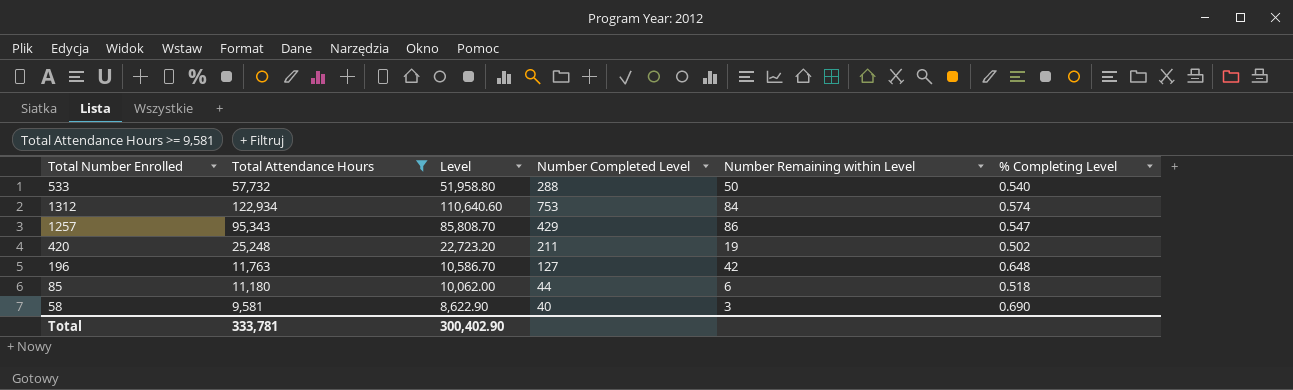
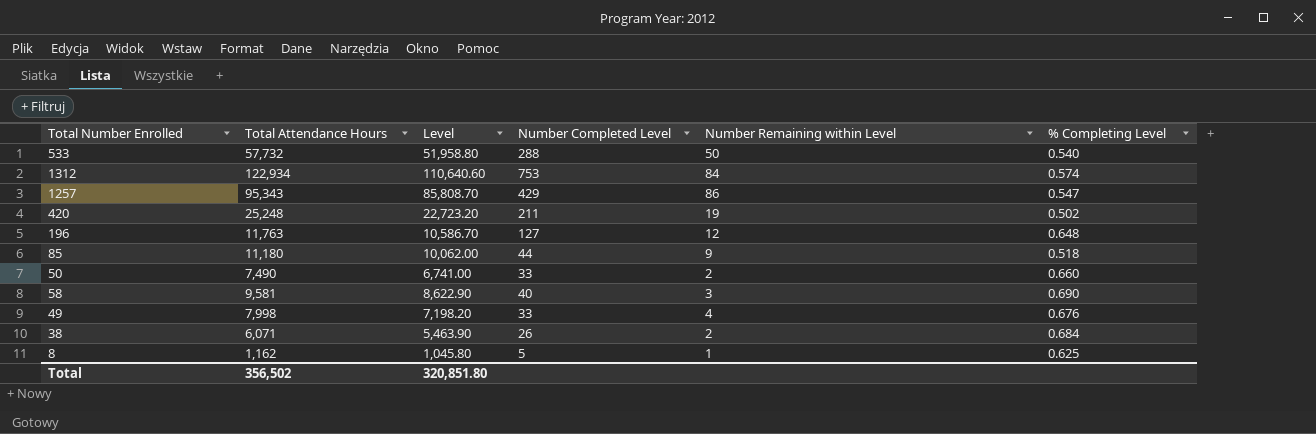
filter: Total Attendance Hours >= 9,581 -> none
196 | Number Remaining within Level: 42 -> 12
85 | Number Remaining within Level: 6 -> 9
Total | Total Attendance Hours: 333,781 -> 356,502
Total | Level: 300,402.90 -> 320,851.80

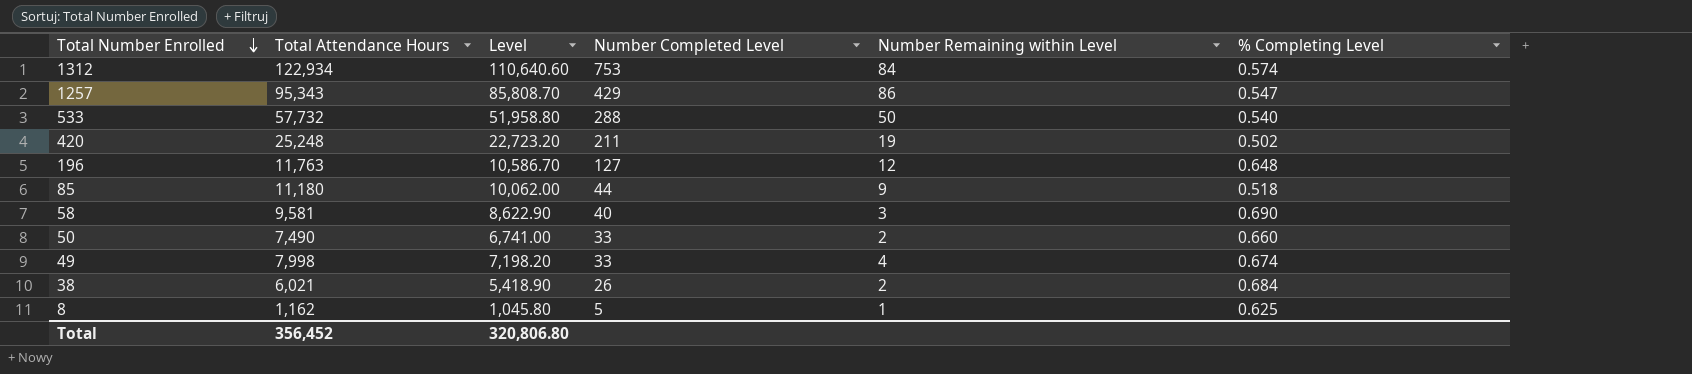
row order: none -> Total Number Enrolled descending
49 | % Completing Level: 0.676 -> 0.674
38 | Total Attendance Hours: 6,071 -> 6,021
38 | Level: 5,463.90 -> 5,418.90
Total | Total Attendance Hours: 356,502 -> 356,452
Total | Level: 320,851.80 -> 320,806.80

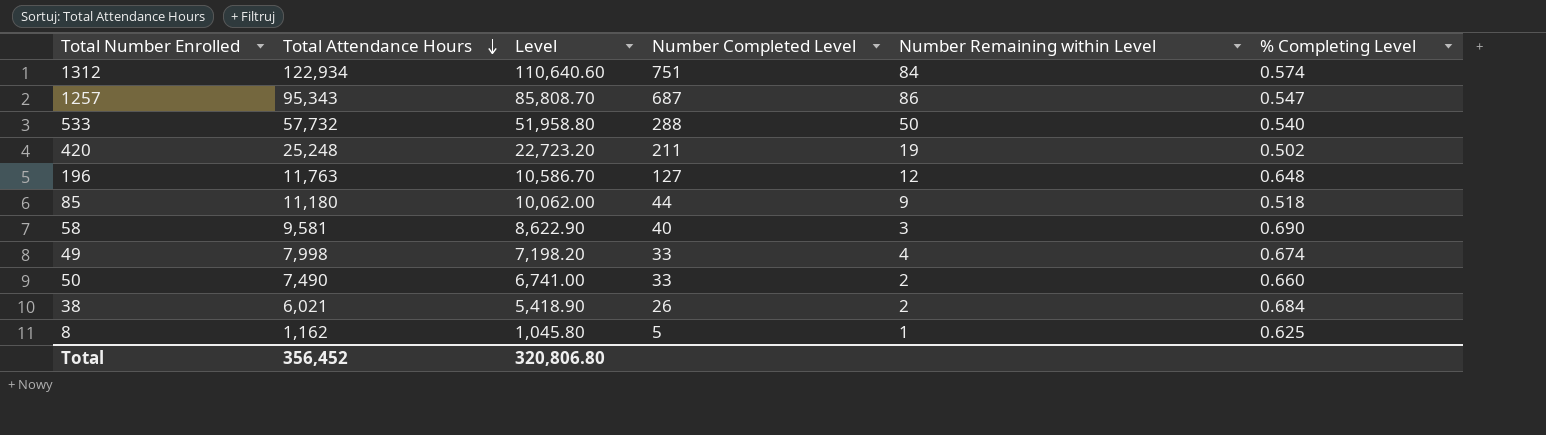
row order: Total Number Enrolled descending -> Total Attendance Hours descending
1312 | Number Completed Level: 753 -> 751
1257 | Number Completed Level: 429 -> 687

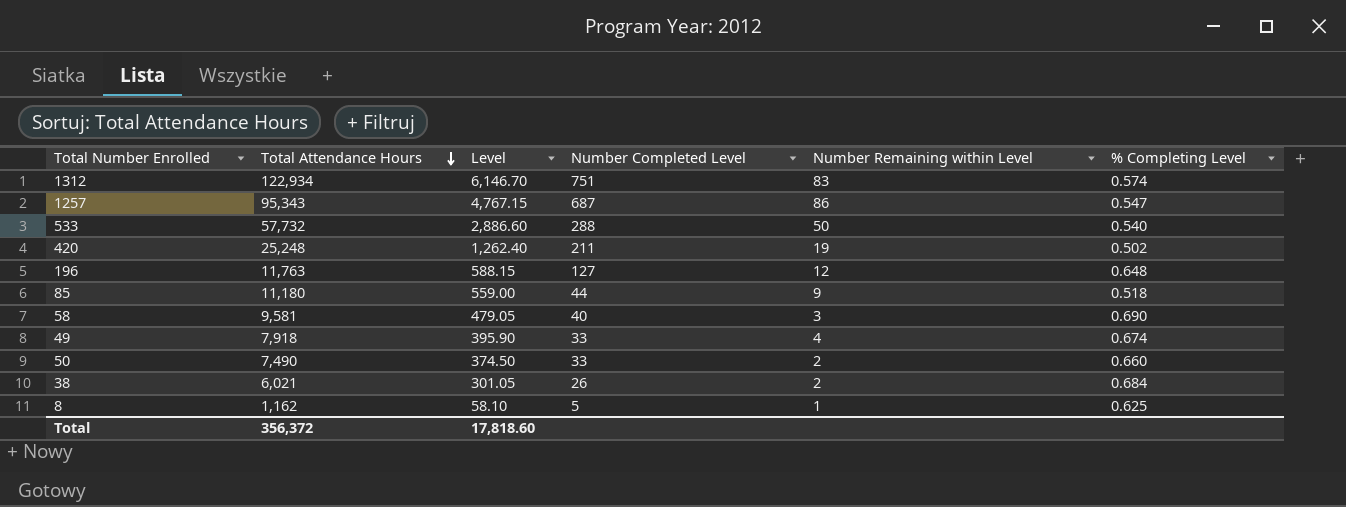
column Level | formula: [Total Attendance Hours] * 0.9 -> [Total Attendance Hours] * 0.05
1312 | Number Remaining within Level: 84 -> 83
49 | Total Attendance Hours: 7,998 -> 7,918
Total | Total Attendance Hours: 356,452 -> 356,372
Total | Level: 320,806.80 -> 17,818.60

